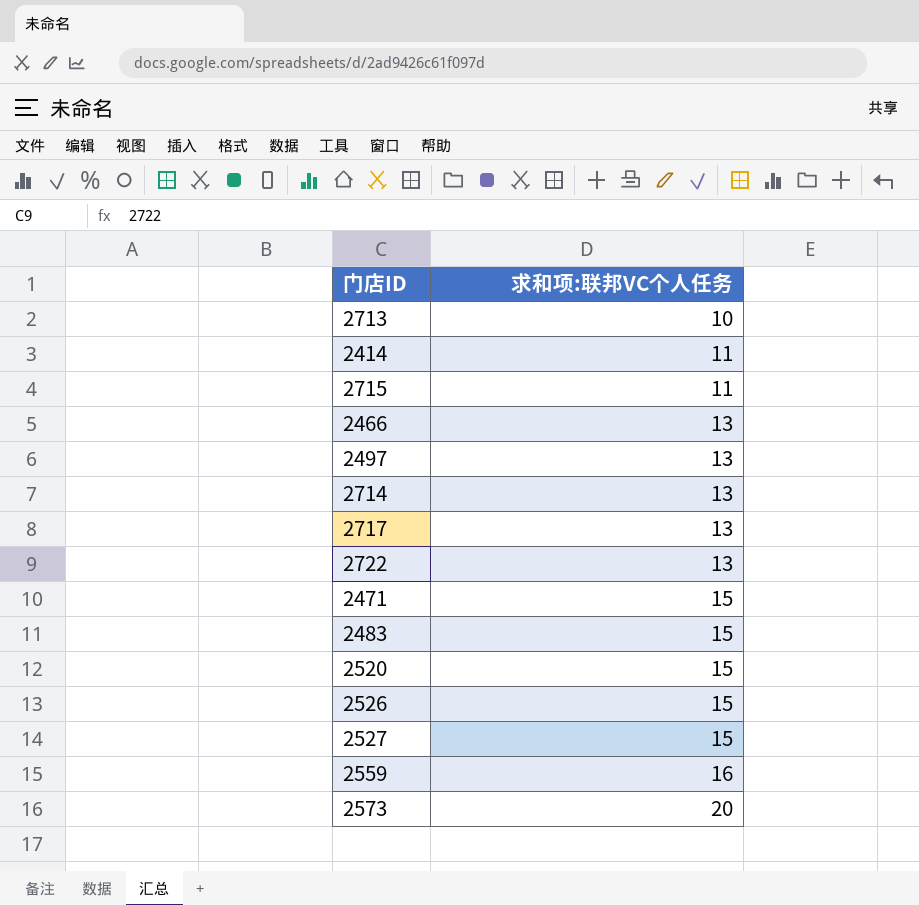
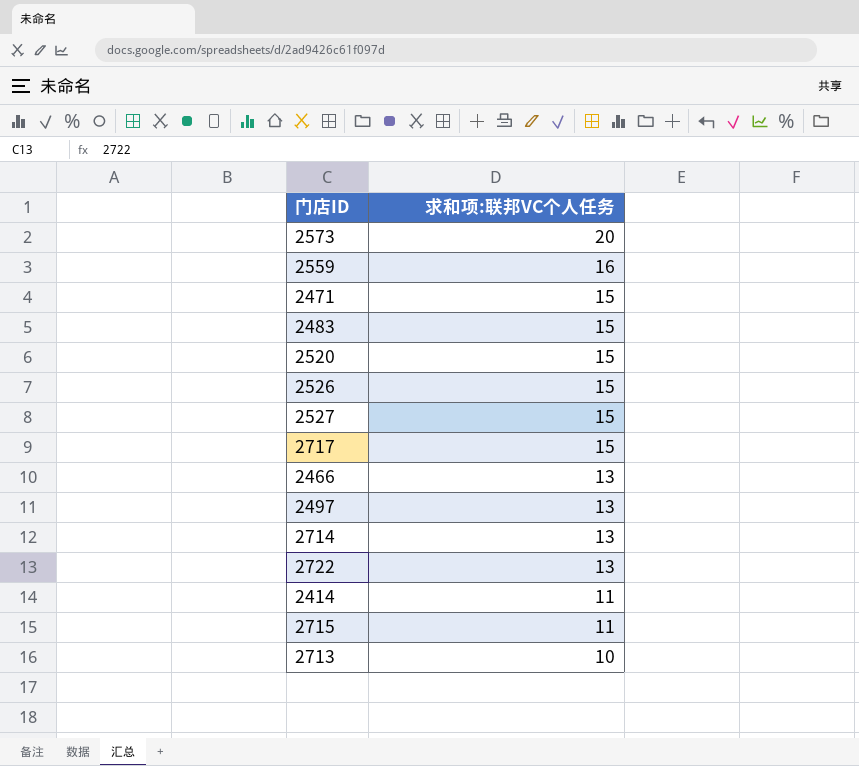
row order: 求和项:联邦VC个人任务 ascending -> 求和项:联邦VC个人任务 descending
2717 | 求和项:联邦VC个人任务: 13 -> 15

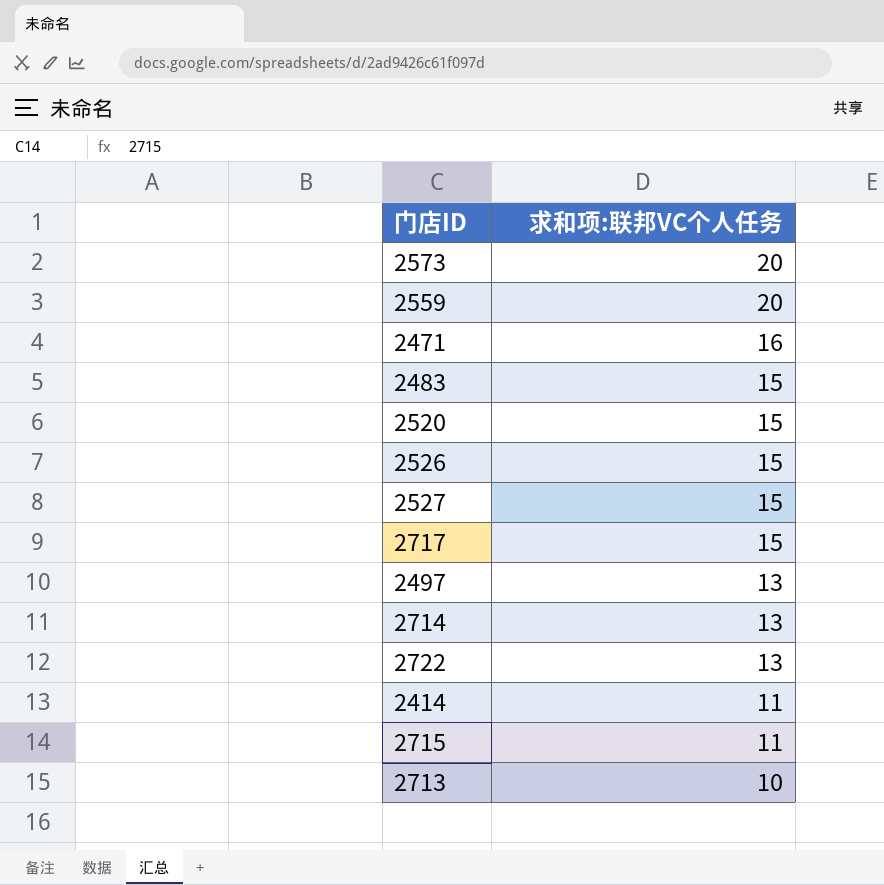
row 2466: 13 -> none
2559 | 求和项:联邦VC个人任务: 16 -> 20
2471 | 求和项:联邦VC个人任务: 15 -> 16

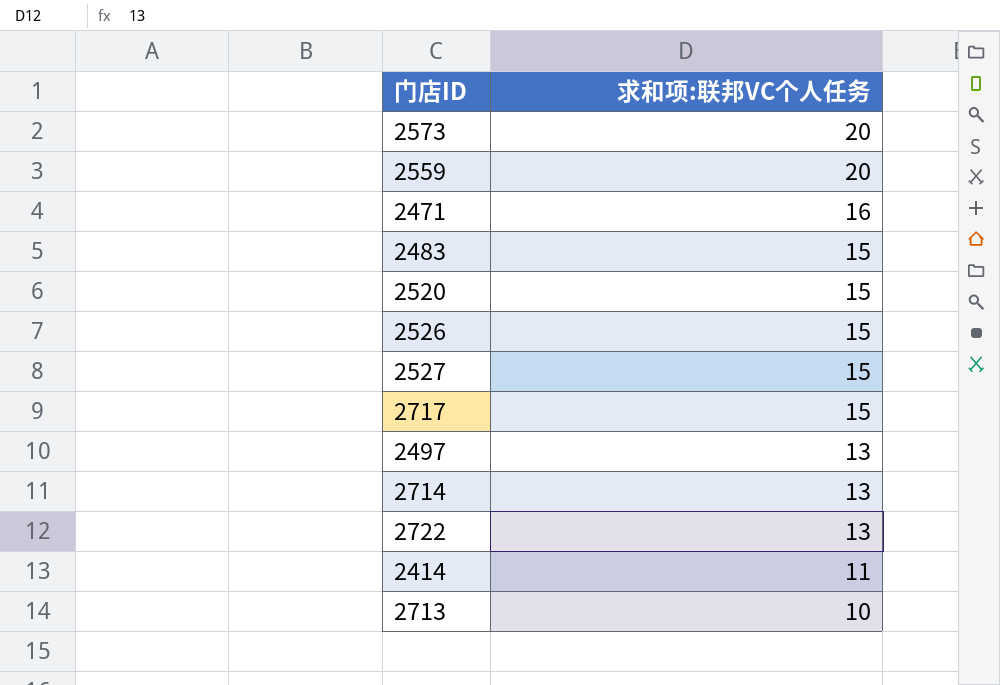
row 2715: 11 -> none

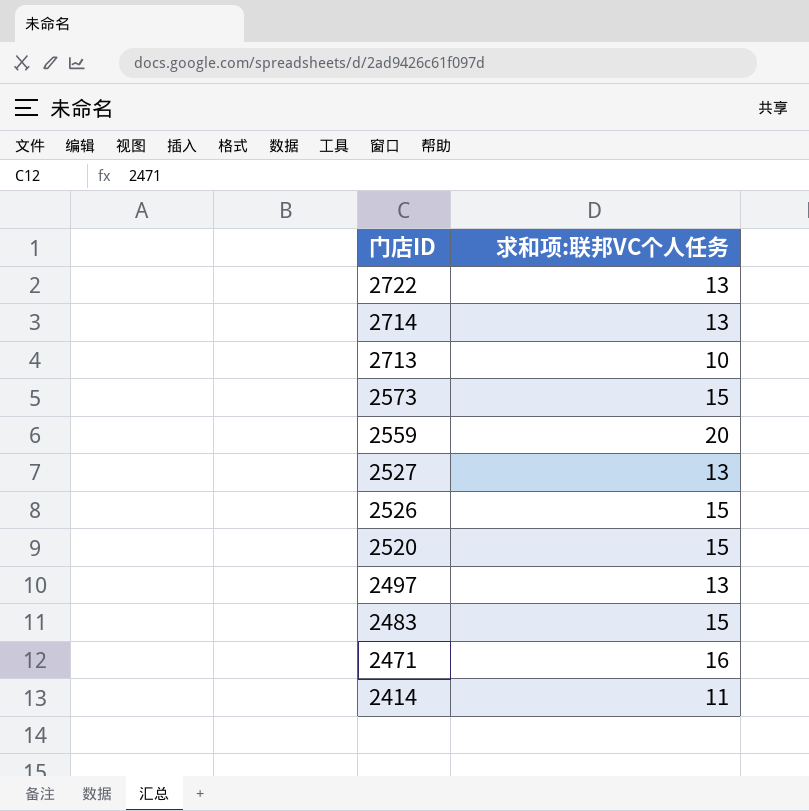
row order: 求和项:联邦VC个人任务 descending -> 门店ID descending
row 2717: 15 -> none
2573 | 求和项:联邦VC个人任务: 20 -> 15
2527 | 求和项:联邦VC个人任务: 15 -> 13

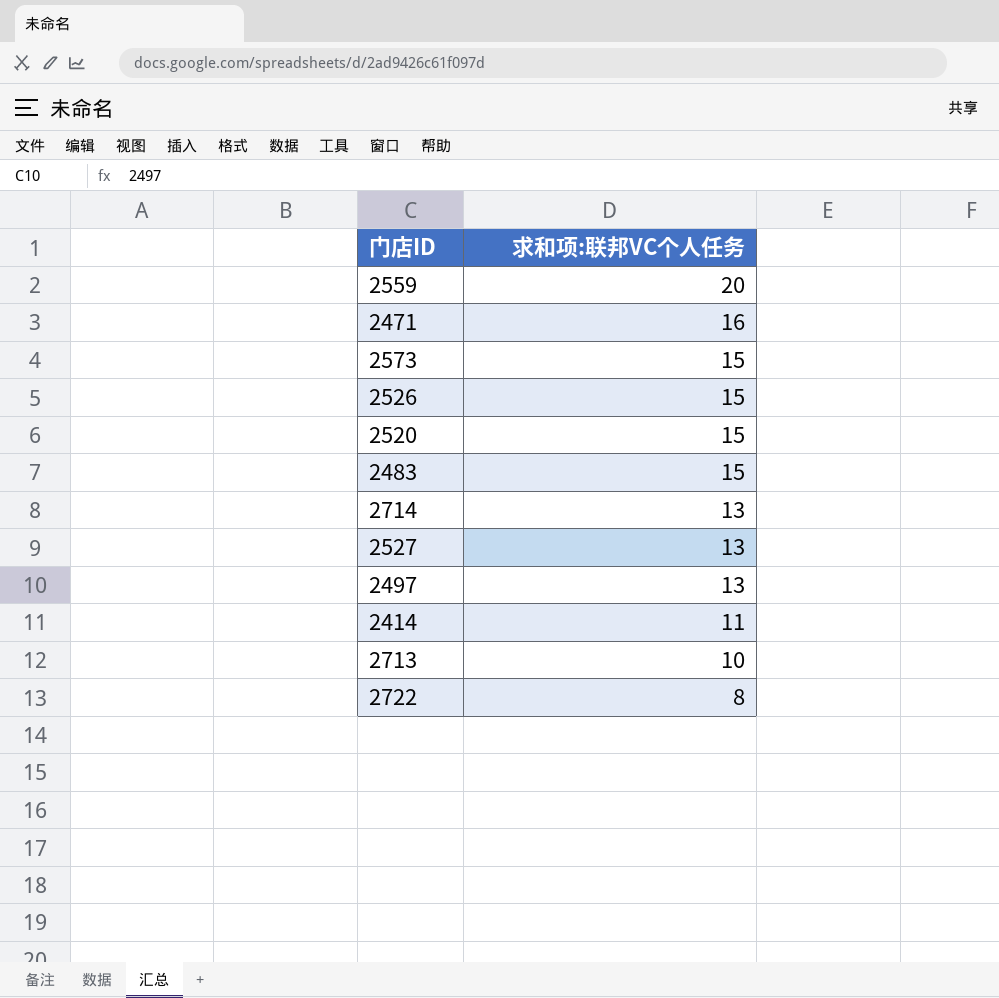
row order: 门店ID descending -> 求和项:联邦VC个人任务 descending
2722 | 求和项:联邦VC个人任务: 13 -> 8

